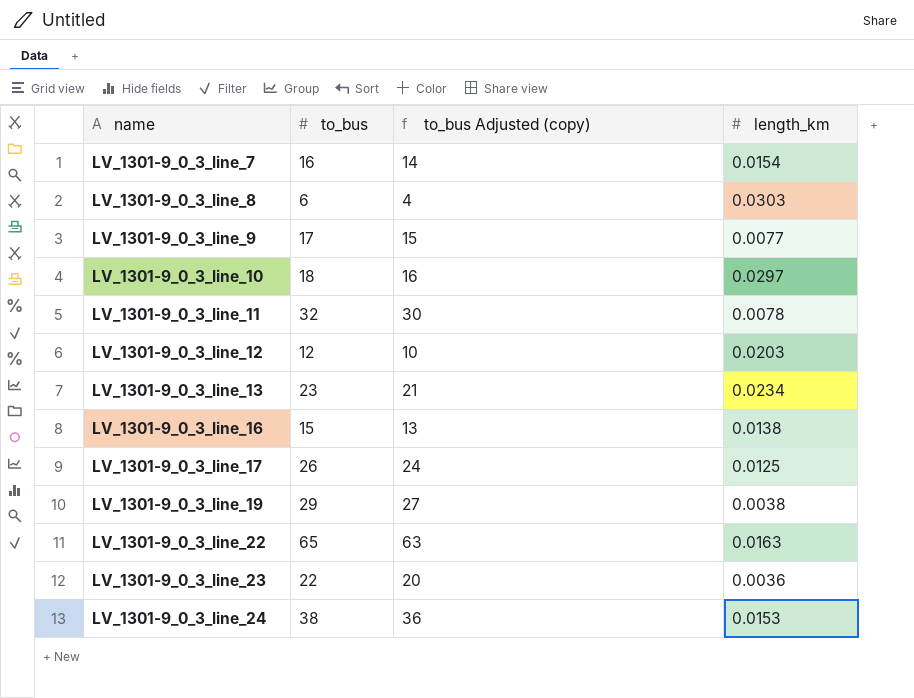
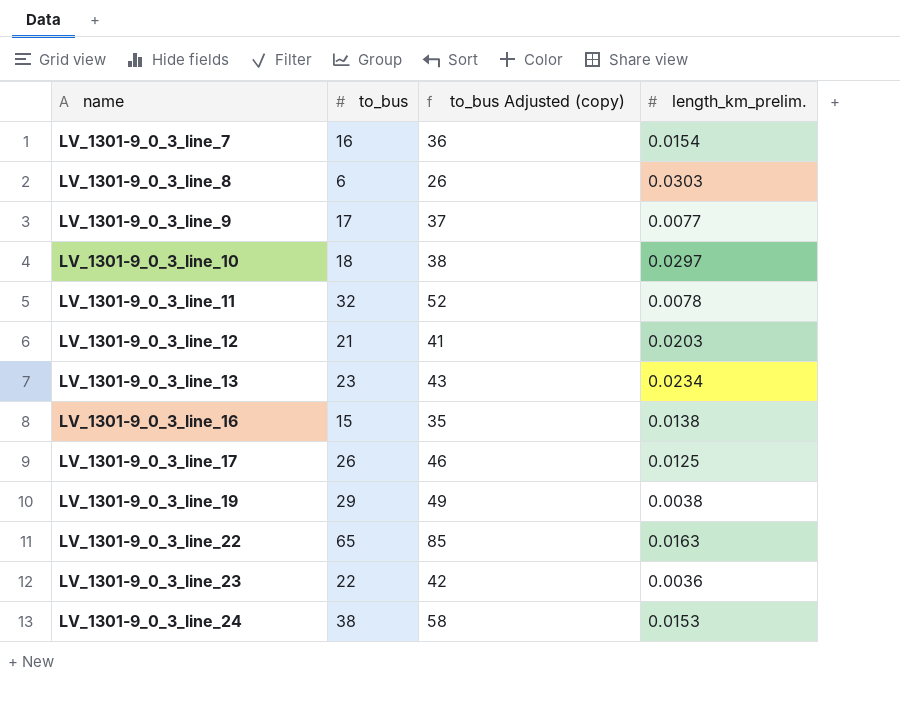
column to_bus Adjusted (copy) | formula: [to_bus] - 2 -> [to_bus] + 20
column name: length_km -> length_km_prelim.
LV_1301-9_0_3_line_12 | to_bus: 12 -> 21

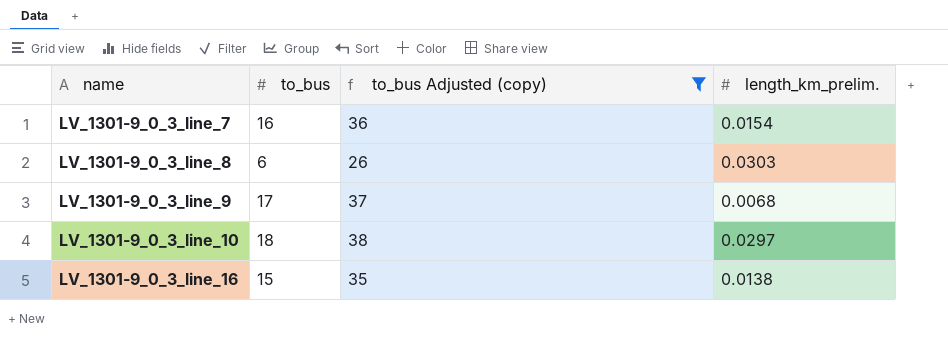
filter: none -> to_bus Adjusted (copy) <= 38
LV_1301-9_0_3_line_9 | length_km_prelim.: 0.0077 -> 0.0068

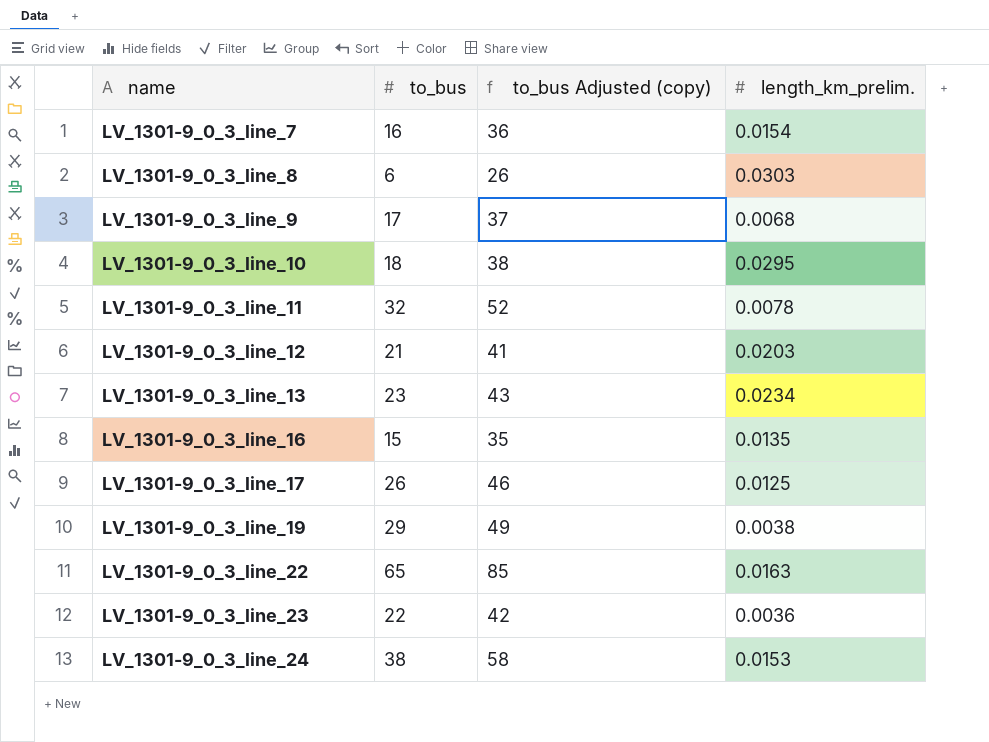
filter: to_bus Adjusted (copy) <= 38 -> none
LV_1301-9_0_3_line_10 | length_km_prelim.: 0.0297 -> 0.0295
LV_1301-9_0_3_line_16 | length_km_prelim.: 0.0138 -> 0.0135

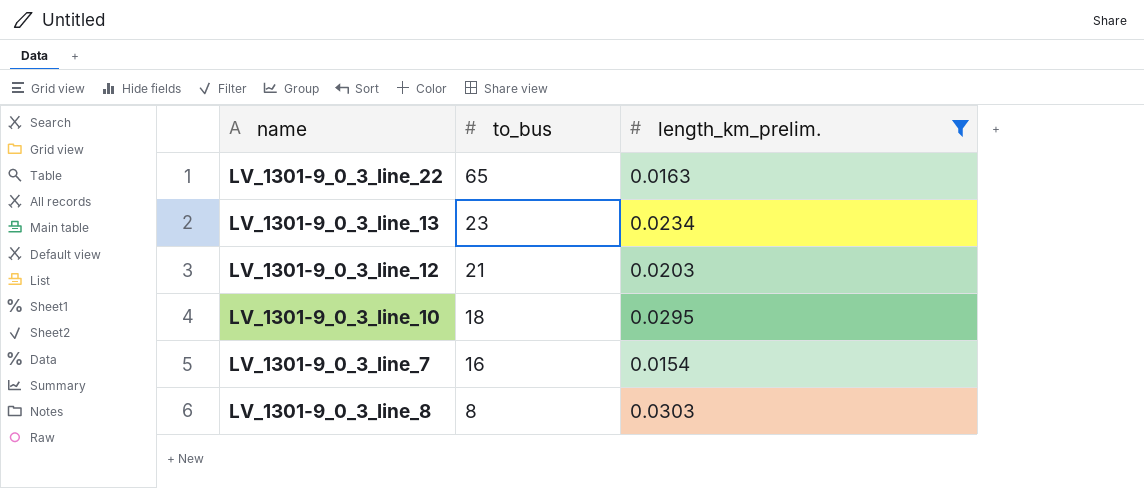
filter: none -> length_km_prelim. >= 0.0154
row order: name ascending -> to_bus descending
column to_bus Adjusted (copy) | formula: [to_bus] + 20 -> none
LV_1301-9_0_3_line_8 | to_bus: 6 -> 8

